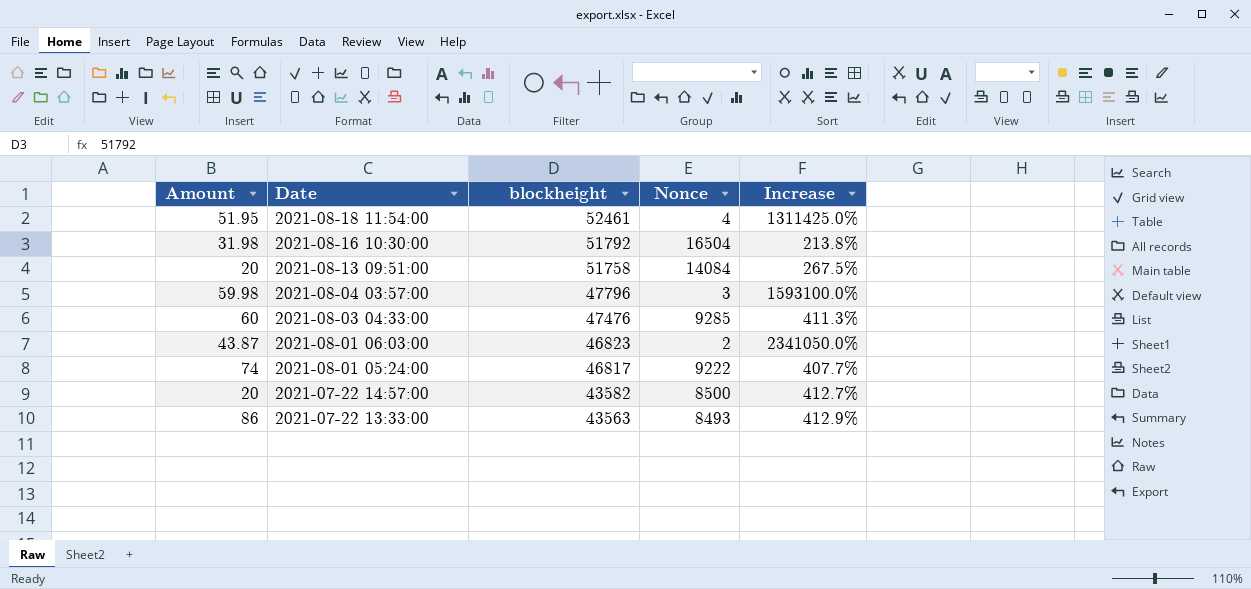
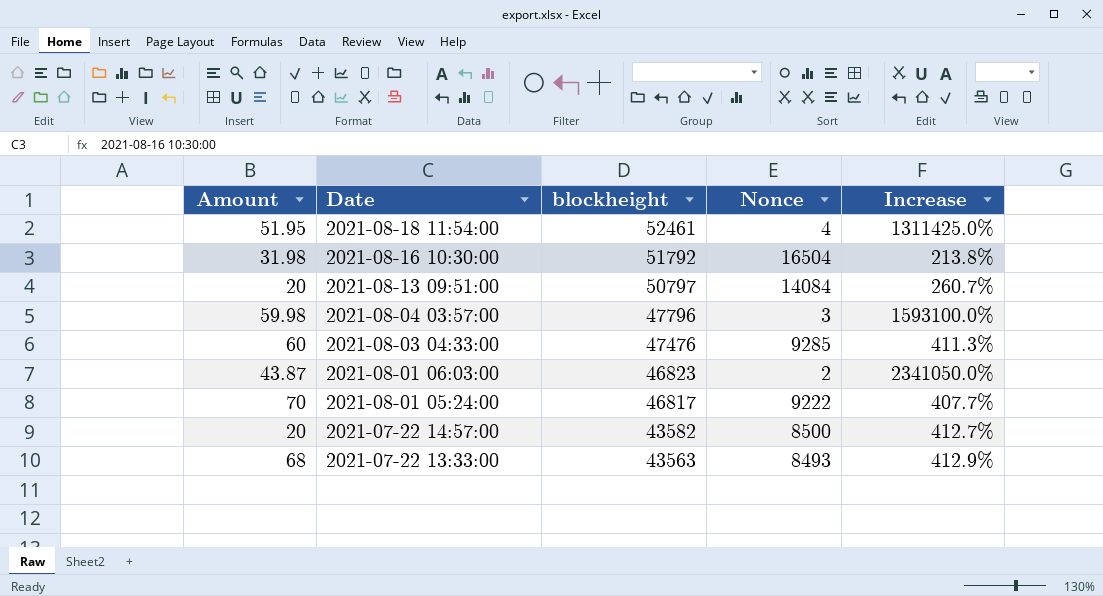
2021-08-13 09:51:00 | blockheight: 51758 -> 50797
2021-08-13 09:51:00 | Increase: 267.5% -> 260.7%
2021-08-01 05:24:00 | Amount: 74 -> 70
2021-07-22 13:33:00 | Amount: 86 -> 68

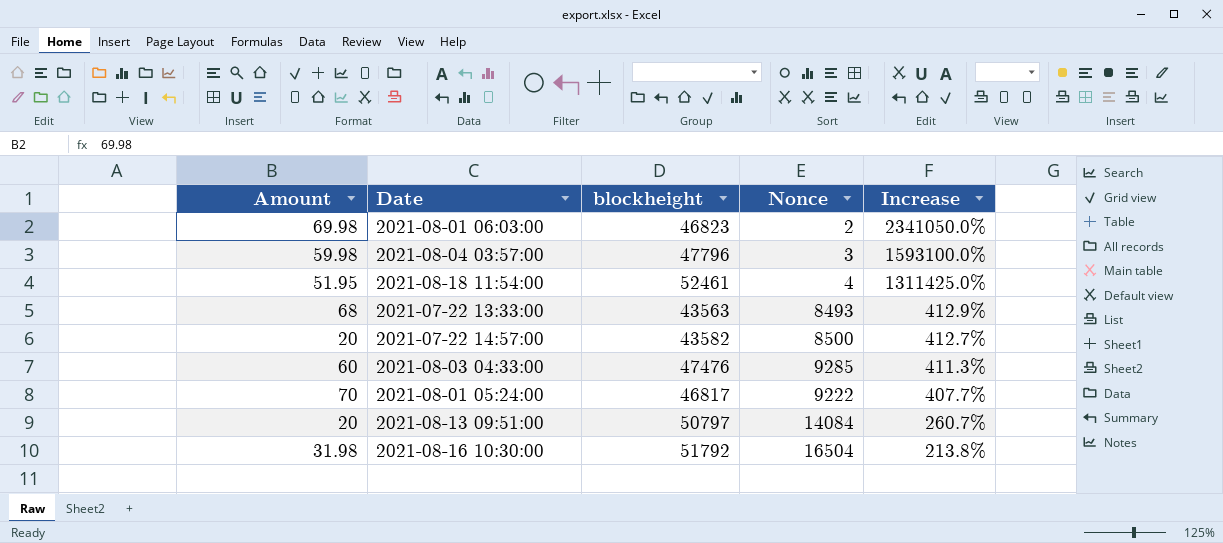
row order: Date descending -> Increase descending
2021-08-01 06:03:00 | Amount: 43.87 -> 69.98

